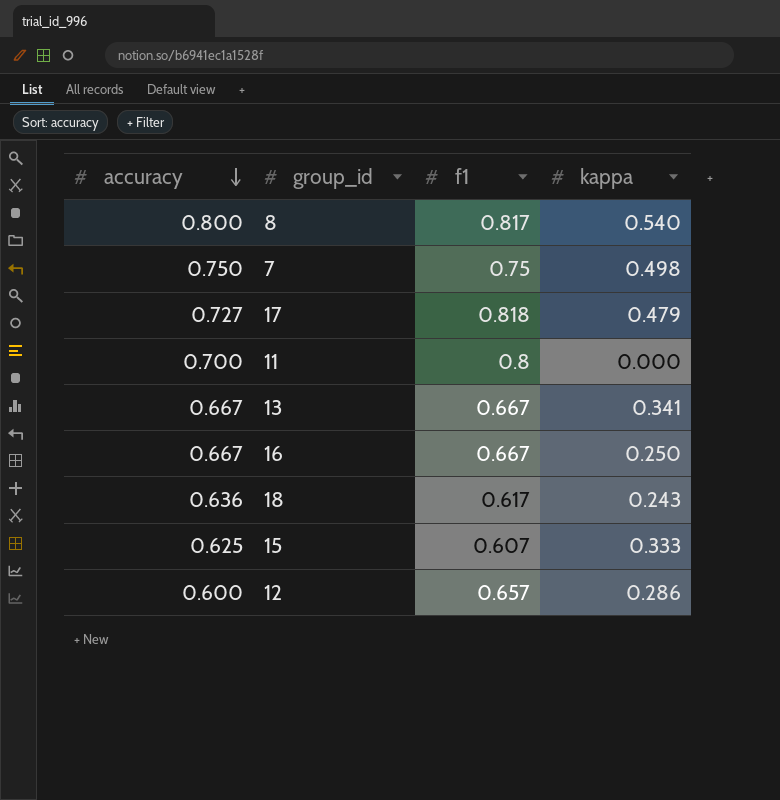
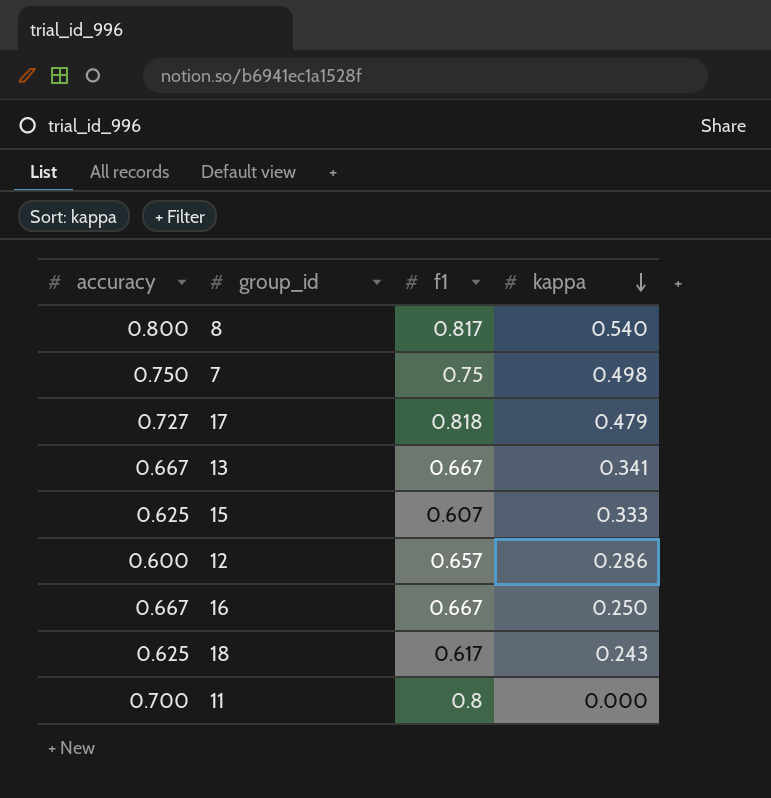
row order: accuracy descending -> kappa descending
18 | accuracy: 0.636 -> 0.625

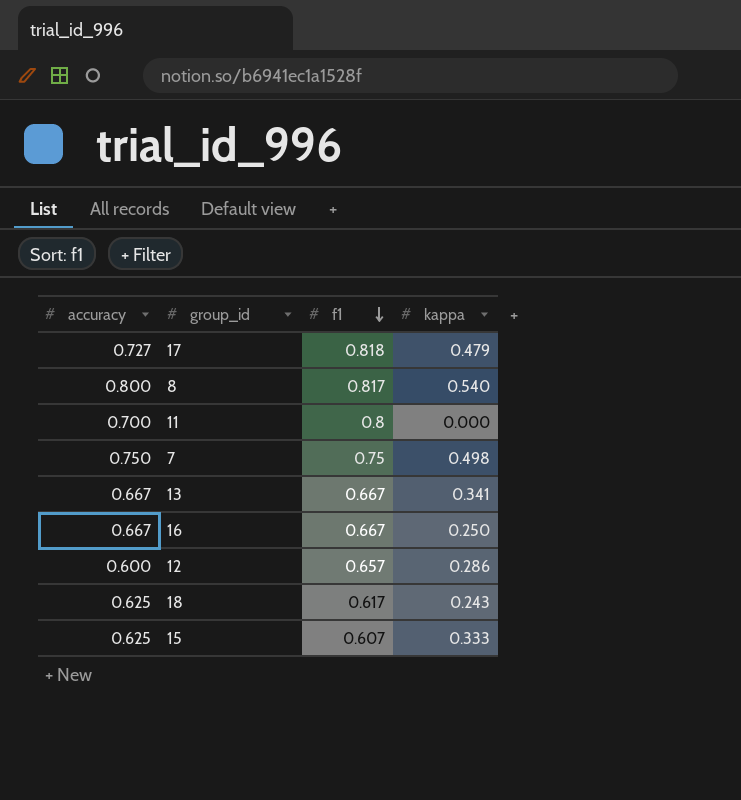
row order: kappa descending -> f1 descending

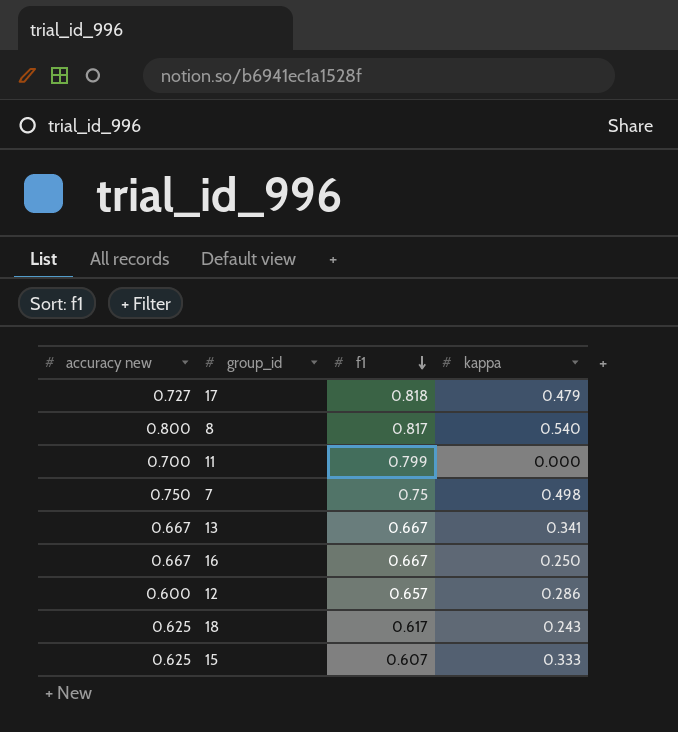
column name: accuracy -> accuracy new
11 | f1: 0.8 -> 0.799

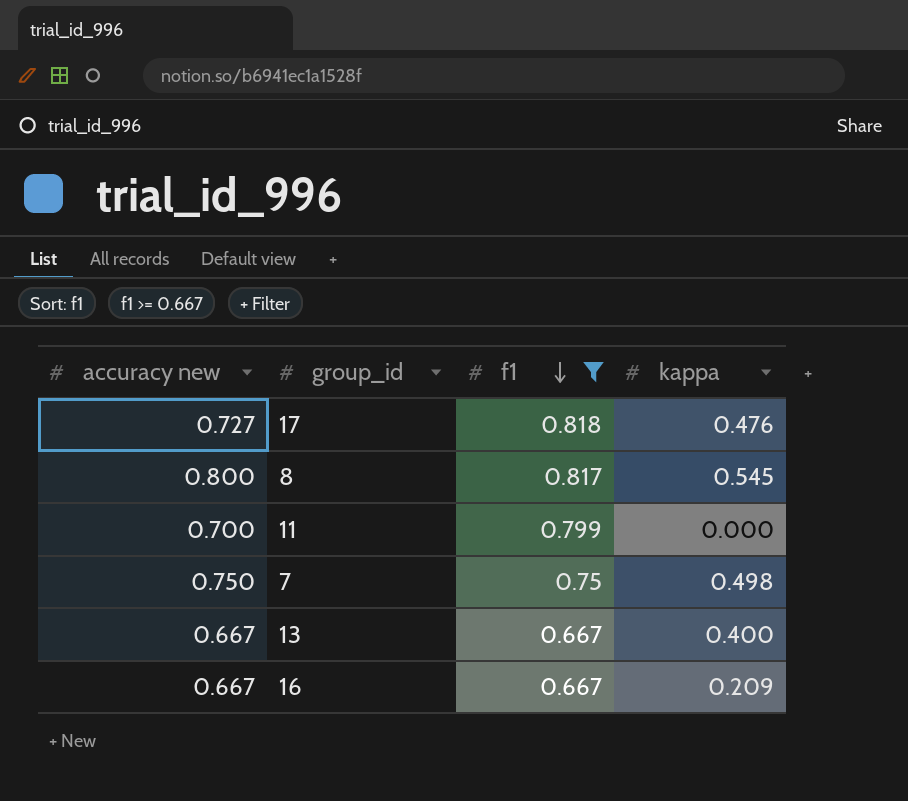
filter: none -> f1 >= 0.667
17 | kappa: 0.479 -> 0.476
8 | kappa: 0.540 -> 0.545
13 | kappa: 0.341 -> 0.400
16 | kappa: 0.250 -> 0.209

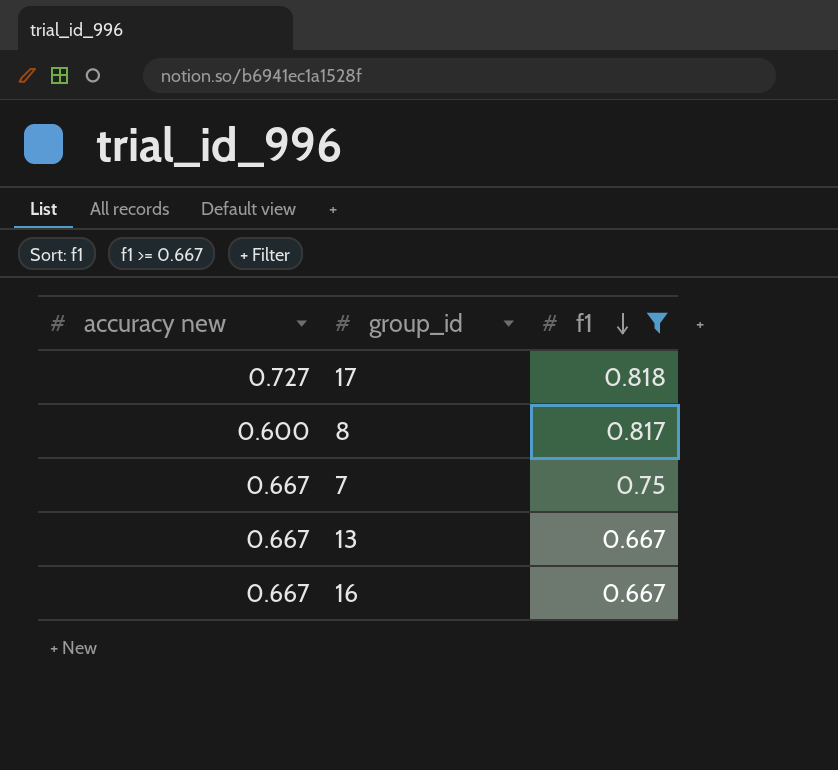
column kappa | position: 4 -> none
row 11: 0.700 | 0.799 | 0.000 -> none
8 | accuracy new: 0.800 -> 0.600
7 | accuracy new: 0.750 -> 0.667

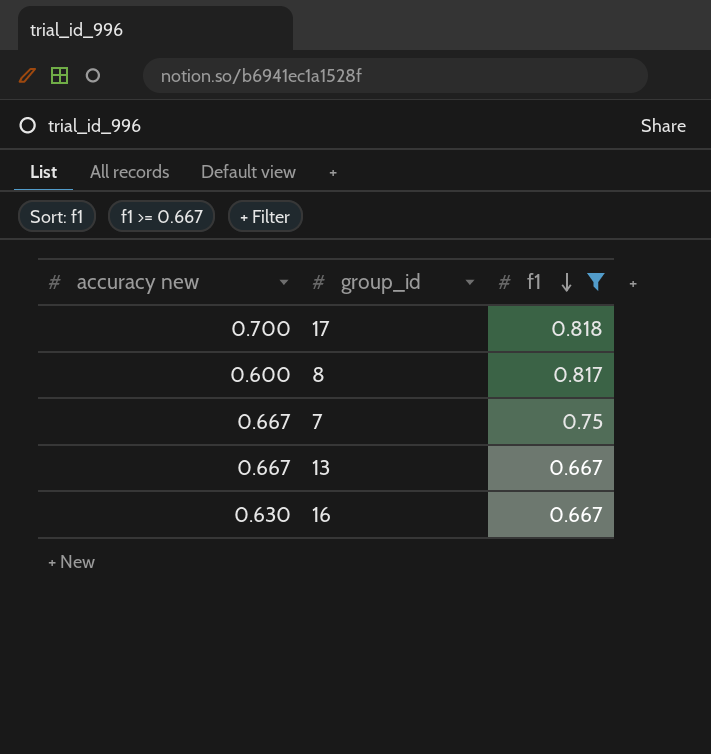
17 | accuracy new: 0.727 -> 0.700
16 | accuracy new: 0.667 -> 0.630

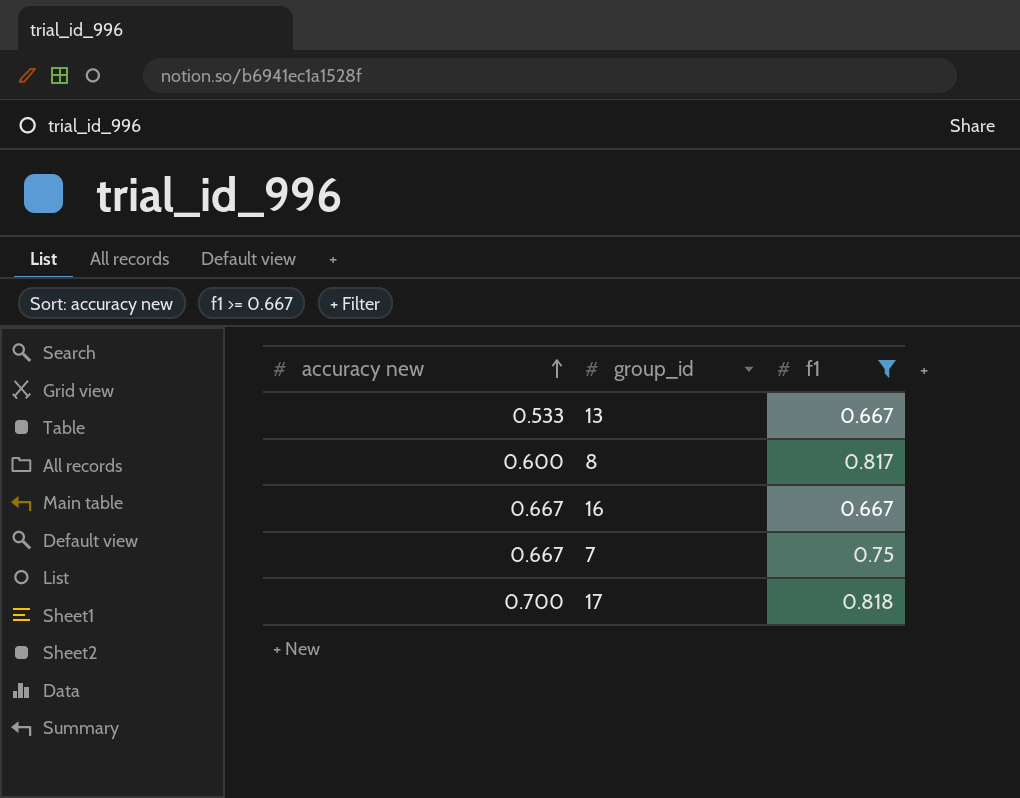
row order: f1 descending -> accuracy new ascending
13 | accuracy new: 0.667 -> 0.533
16 | accuracy new: 0.630 -> 0.667

